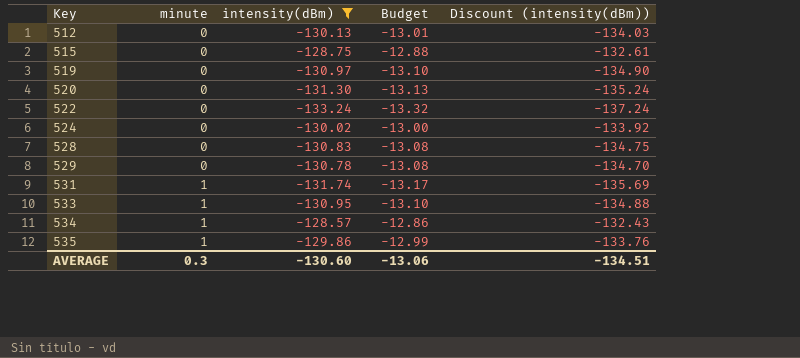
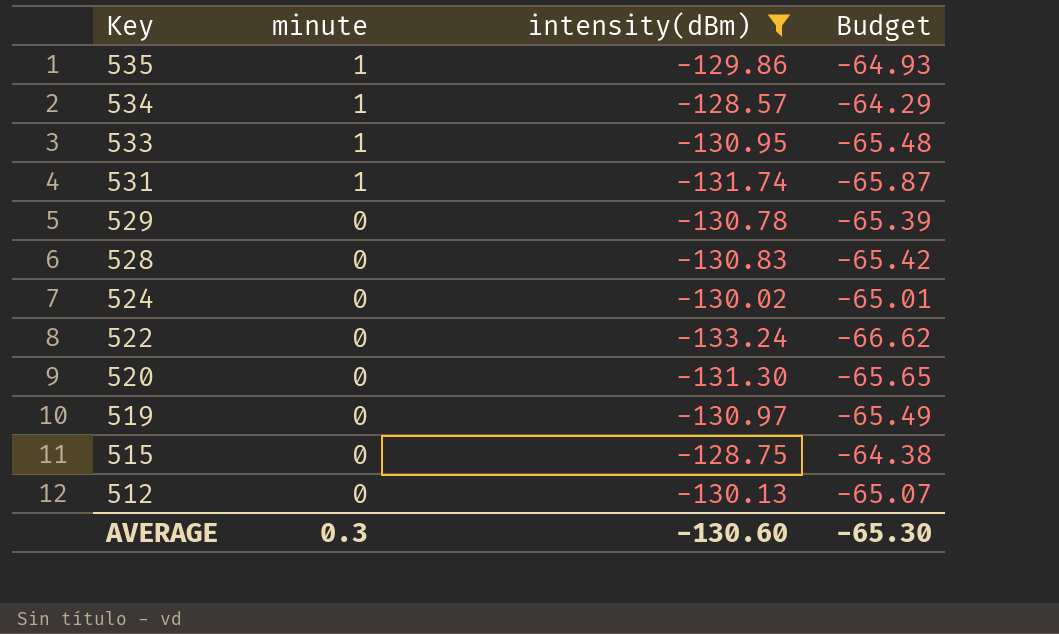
row order: Key ascending -> Key descending
column Discount (intensity(dBm)) | formula: [intensity(dBm)] * 1.03 -> none
column Budget | formula: [intensity(dBm)] * 0.1 -> [intensity(dBm)] * 0.5
AVERAGE | Budget: -13.06 -> -65.30

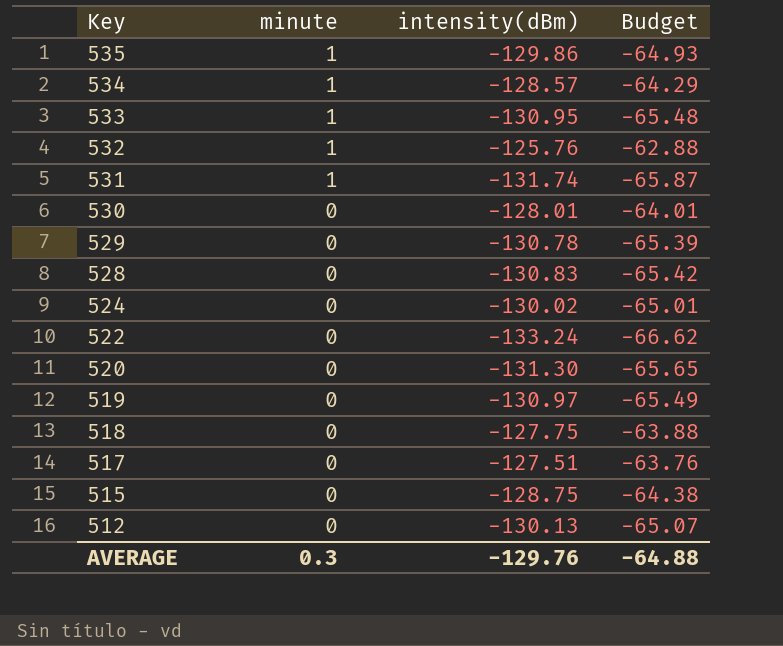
filter: intensity(dBm) <= -128.57 -> none
AVERAGE | intensity(dBm): -130.60 -> -129.76
AVERAGE | Budget: -65.30 -> -64.88

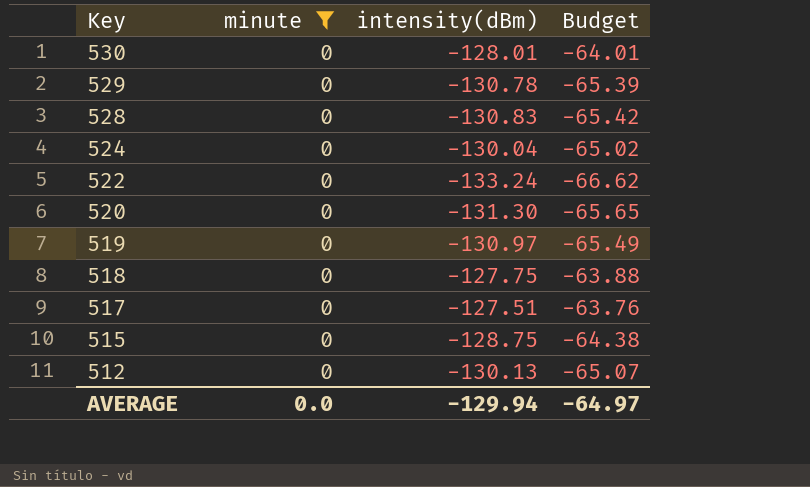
filter: none -> minute = 0
524 | intensity(dBm): -130.02 -> -130.04
524 | Budget: -65.01 -> -65.02
AVERAGE | minute: 0.3 -> 0.0
AVERAGE | intensity(dBm): -129.76 -> -129.94
AVERAGE | Budget: -64.88 -> -64.97

